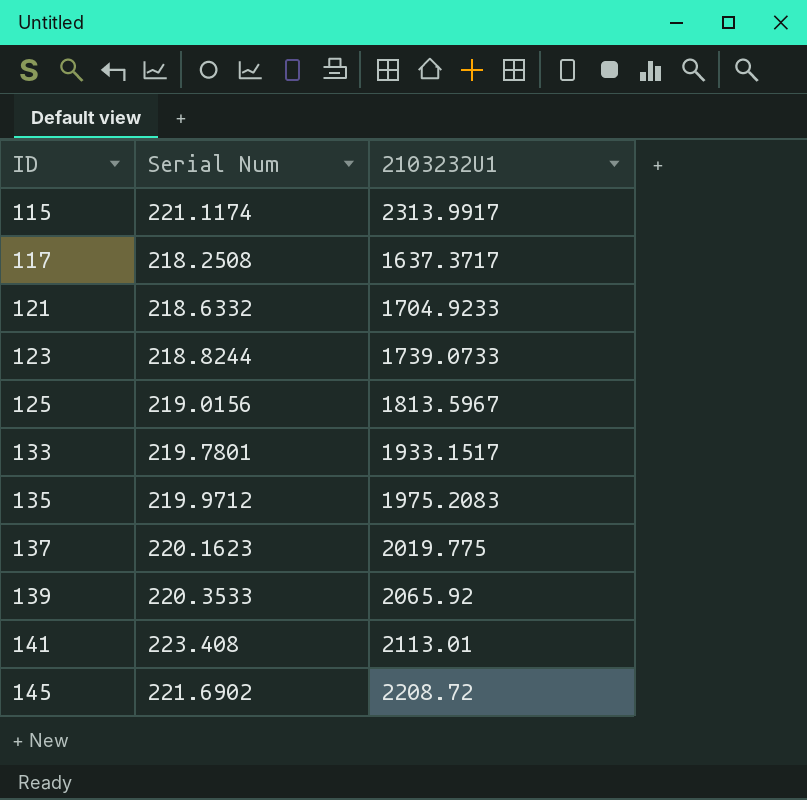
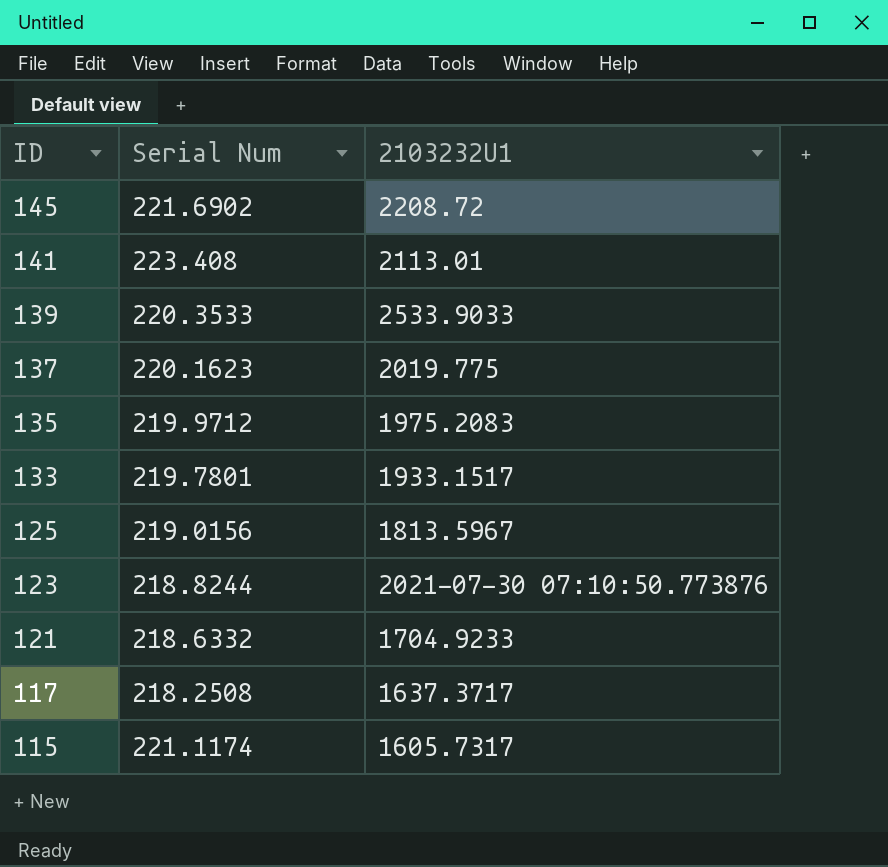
row order: ID ascending -> ID descending
139 | 2103232U1: 2065.92 -> 2533.9033
123 | 2103232U1: 1739.0733 -> 2021-07-30 07:10:50.773876
115 | 2103232U1: 2313.9917 -> 1605.7317

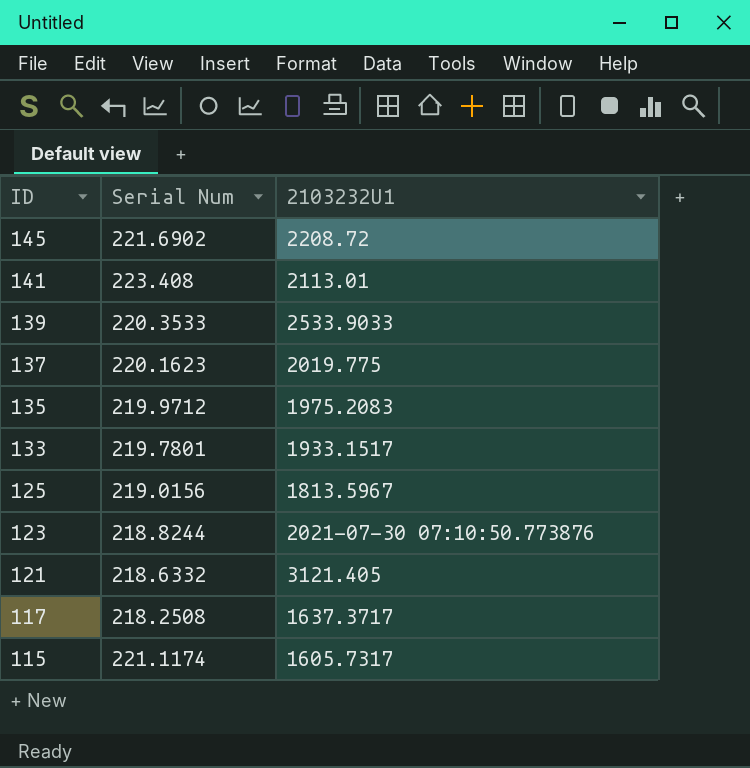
121 | 2103232U1: 1704.9233 -> 3121.405

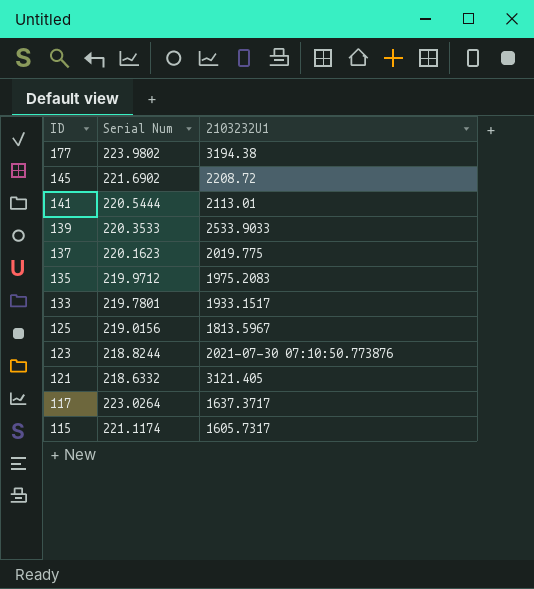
row 177: none -> 223.9802 | 3194.38
141 | Serial Num: 223.408 -> 220.5444
117 | Serial Num: 218.2508 -> 223.0264

